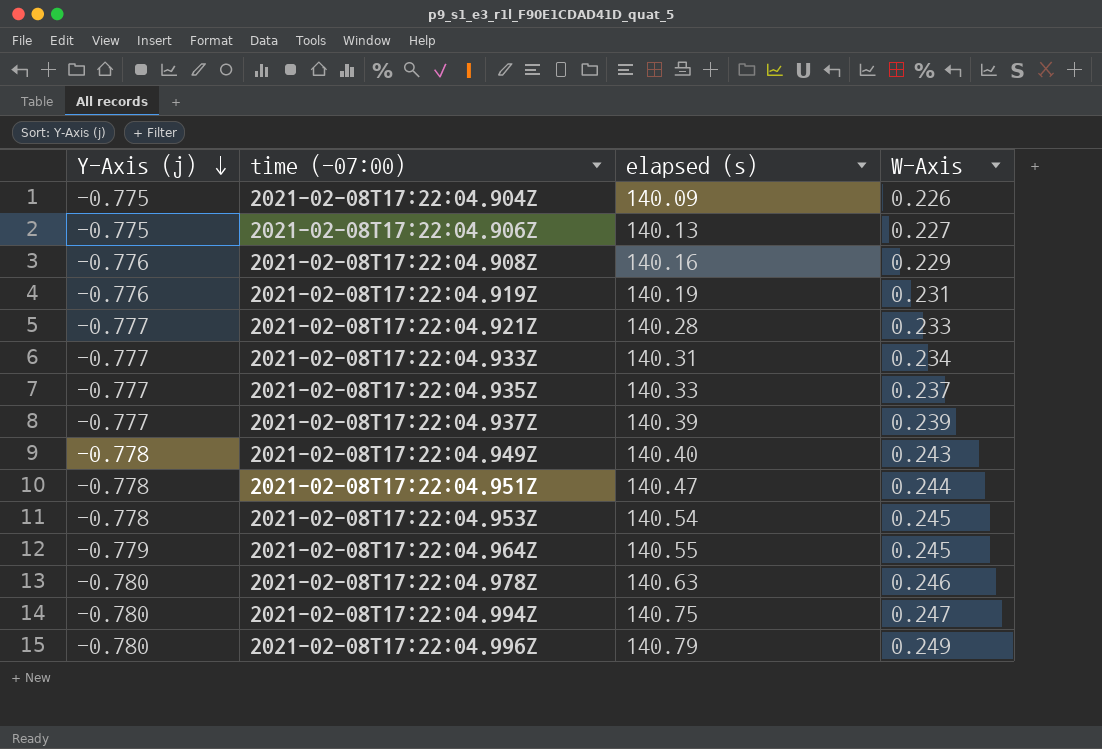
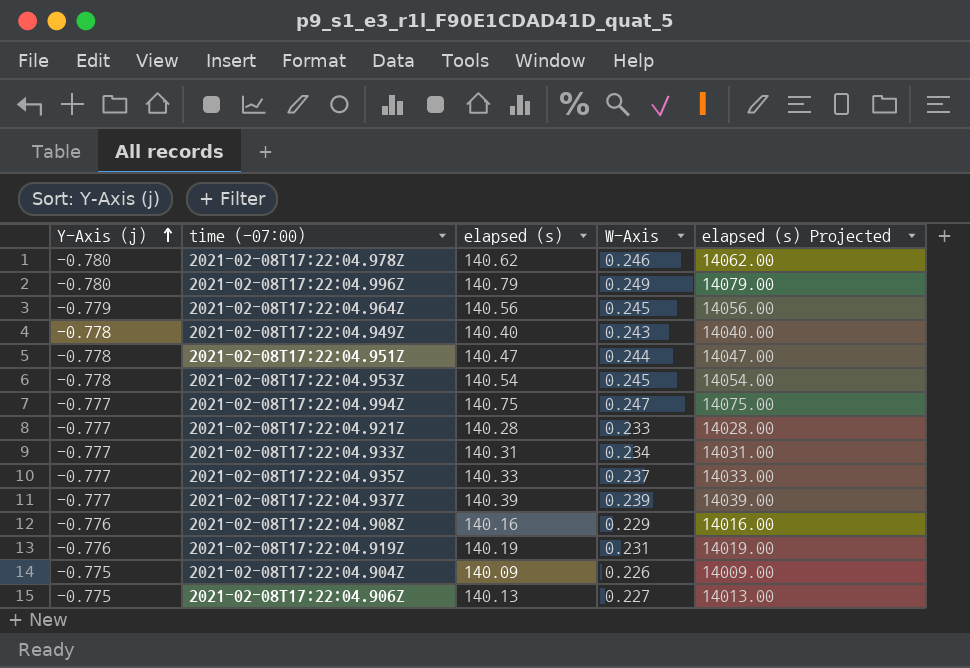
row order: Y-Axis (j) descending -> Y-Axis (j) ascending
column elapsed (s) Projected | formula: none -> [elapsed (s)] * 100
2021-02-08T17:22:04.978Z | elapsed (s): 140.63 -> 140.62
2021-02-08T17:22:04.964Z | elapsed (s): 140.55 -> 140.56
2021-02-08T17:22:04.994Z | Y-Axis (j): -0.780 -> -0.777

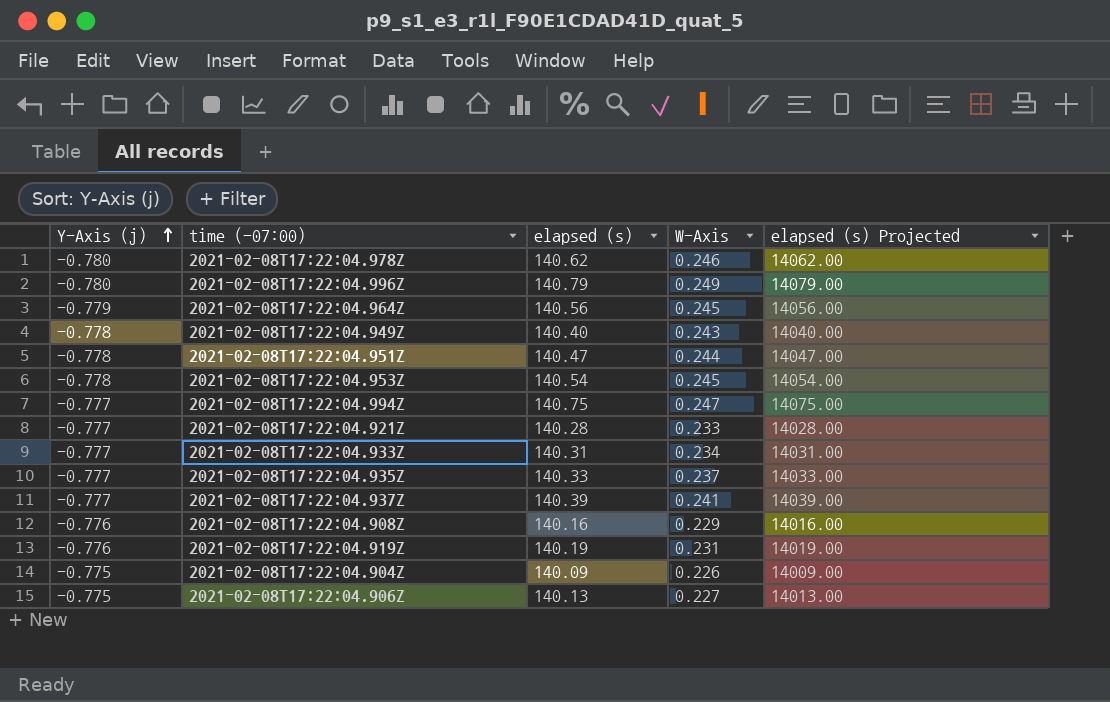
2021-02-08T17:22:04.937Z | W-Axis: 0.239 -> 0.241

